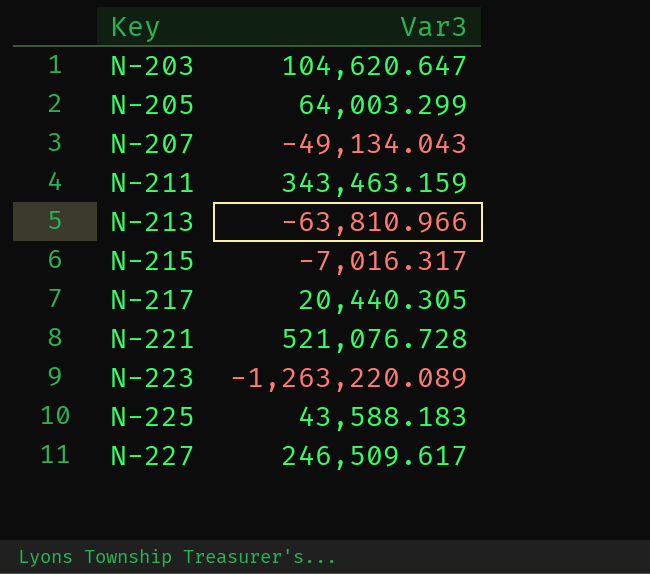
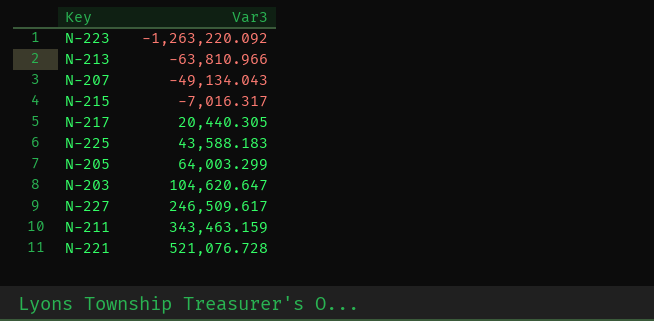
row order: Key ascending -> Var3 ascending
N-223 | Var3: -1,263,220.089 -> -1,263,220.092

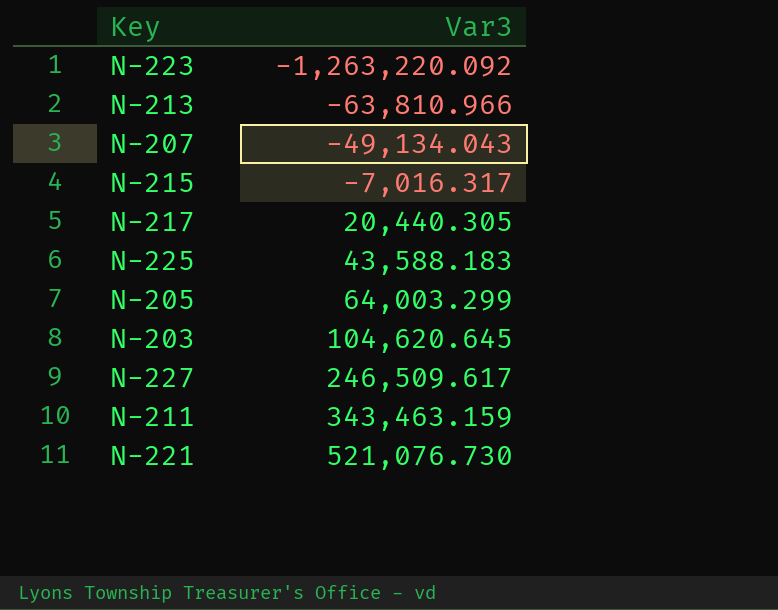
N-203 | Var3: 104,620.647 -> 104,620.645
N-221 | Var3: 521,076.728 -> 521,076.730

